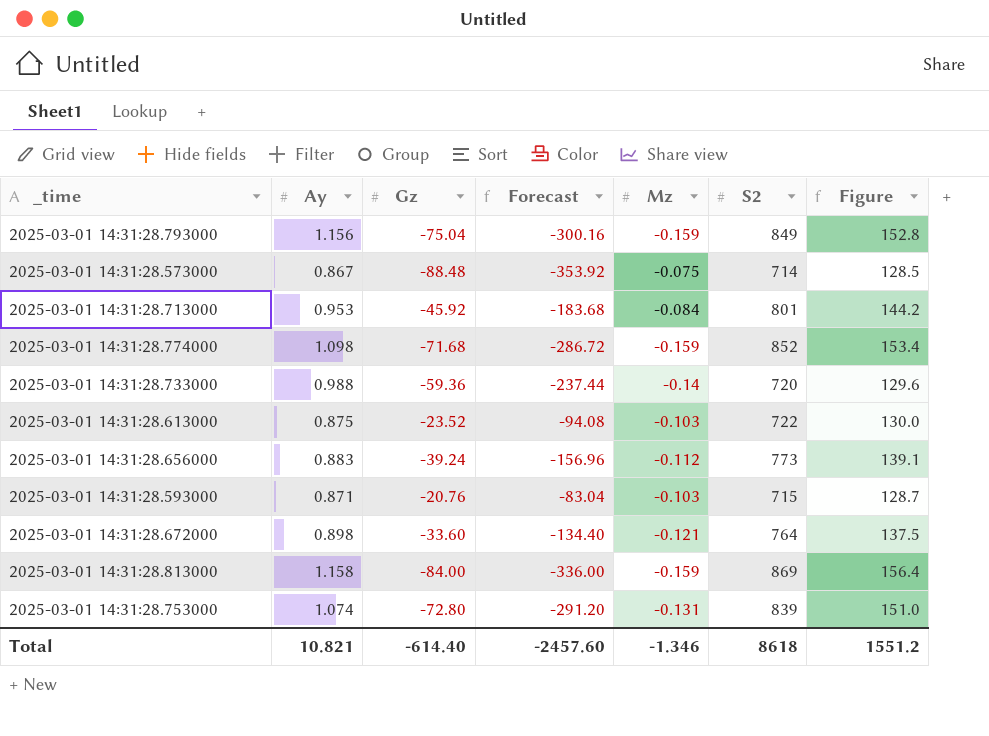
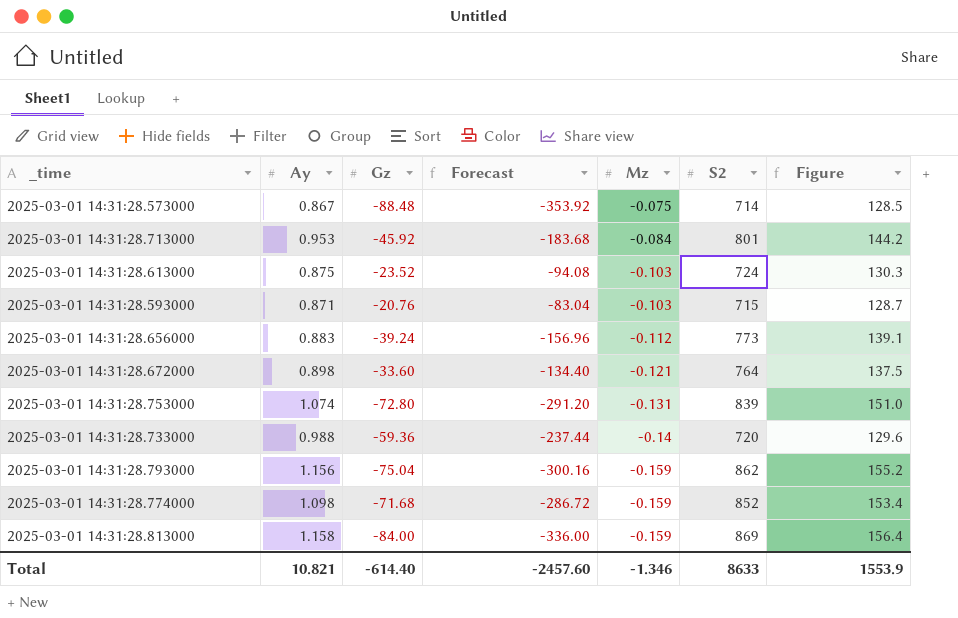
row order: none -> Mz descending
2025-03-01 14:31:28.613000 | S2: 722 -> 724
2025-03-01 14:31:28.613000 | Figure: 130.0 -> 130.3
2025-03-01 14:31:28.793000 | S2: 849 -> 862
2025-03-01 14:31:28.793000 | Figure: 152.8 -> 155.2
Total | S2: 8618 -> 8633
Total | Figure: 1551.2 -> 1553.9

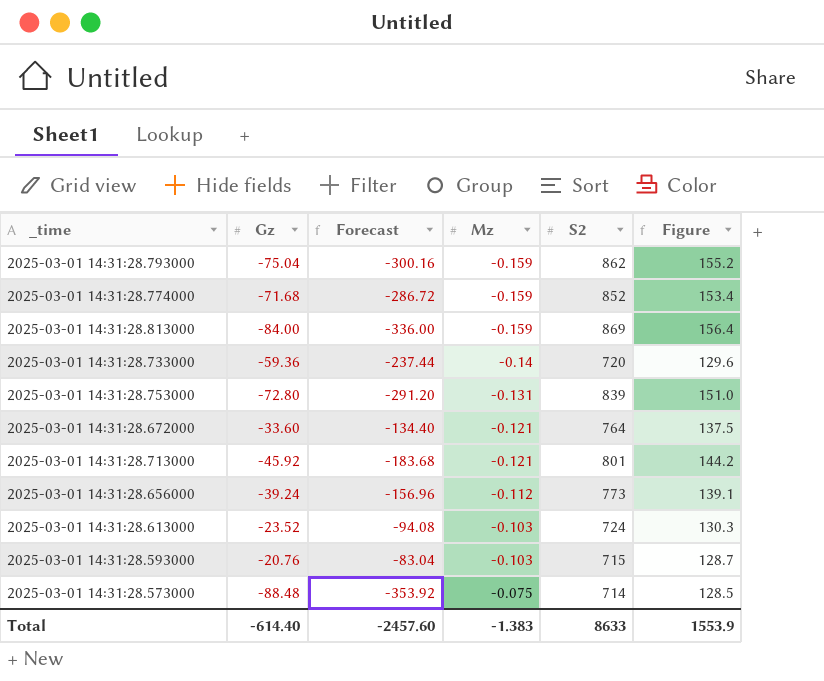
row order: Mz descending -> Mz ascending
column Ay | position: 2 -> none
2025-03-01 14:31:28.713000 | Mz: -0.084 -> -0.121
Total | Mz: -1.346 -> -1.383

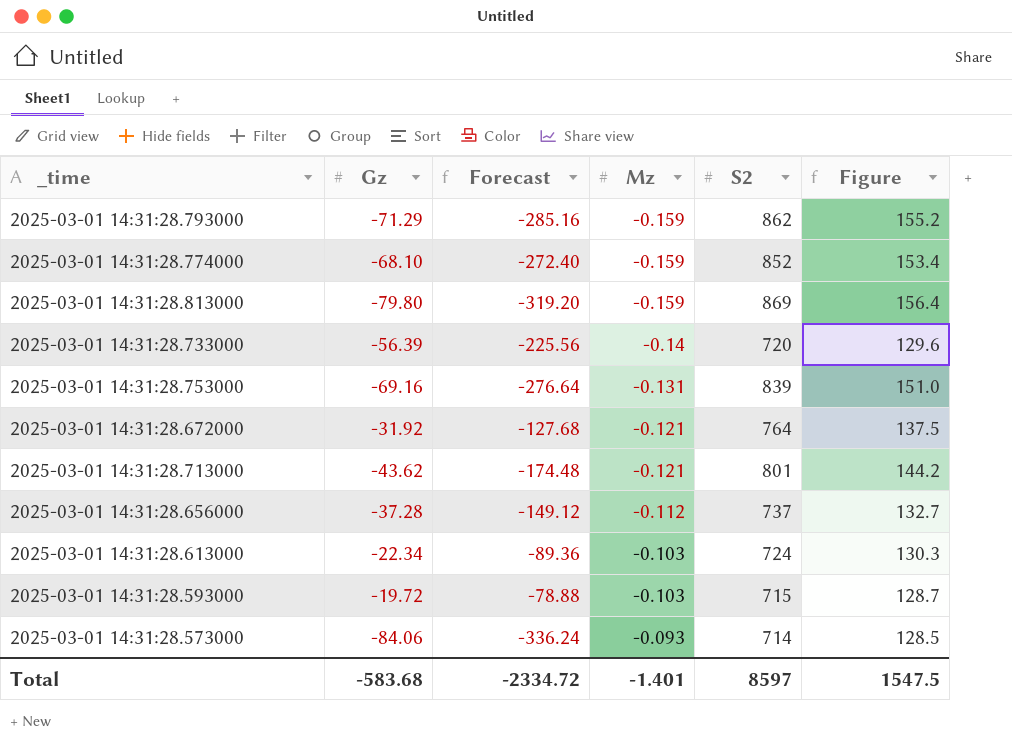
2025-03-01 14:31:28.793000 | Gz: -75.04 -> -71.29
2025-03-01 14:31:28.793000 | Forecast: -300.16 -> -285.16
2025-03-01 14:31:28.774000 | Gz: -71.68 -> -68.10
2025-03-01 14:31:28.774000 | Forecast: -286.72 -> -272.40
2025-03-01 14:31:28.813000 | Gz: -84.00 -> -79.80
2025-03-01 14:31:28.813000 | Forecast: -336.00 -> -319.20
2025-03-01 14:31:28.733000 | Gz: -59.36 -> -56.39
2025-03-01 14:31:28.733000 | Forecast: -237.44 -> -225.56
2025-03-01 14:31:28.753000 | Gz: -72.80 -> -69.16
2025-03-01 14:31:28.753000 | Forecast: -291.20 -> -276.64
2025-03-01 14:31:28.672000 | Gz: -33.60 -> -31.92
2025-03-01 14:31:28.672000 | Forecast: -134.40 -> -127.68
2025-03-01 14:31:28.713000 | Gz: -45.92 -> -43.62
2025-03-01 14:31:28.713000 | Forecast: -183.68 -> -174.48
2025-03-01 14:31:28.656000 | Gz: -39.24 -> -37.28
2025-03-01 14:31:28.656000 | Forecast: -156.96 -> -149.12
2025-03-01 14:31:28.656000 | S2: 773 -> 737
2025-03-01 14:31:28.656000 | Figure: 139.1 -> 132.7
2025-03-01 14:31:28.613000 | Gz: -23.52 -> -22.34
2025-03-01 14:31:28.613000 | Forecast: -94.08 -> -89.36
2025-03-01 14:31:28.593000 | Gz: -20.76 -> -19.72
2025-03-01 14:31:28.593000 | Forecast: -83.04 -> -78.88
2025-03-01 14:31:28.573000 | Gz: -88.48 -> -84.06
2025-03-01 14:31:28.573000 | Forecast: -353.92 -> -336.24
2025-03-01 14:31:28.573000 | Mz: -0.075 -> -0.093
Total | Gz: -614.40 -> -583.68
Total | Forecast: -2457.60 -> -2334.72
Total | Mz: -1.383 -> -1.401
Total | S2: 8633 -> 8597
Total | Figure: 1553.9 -> 1547.5

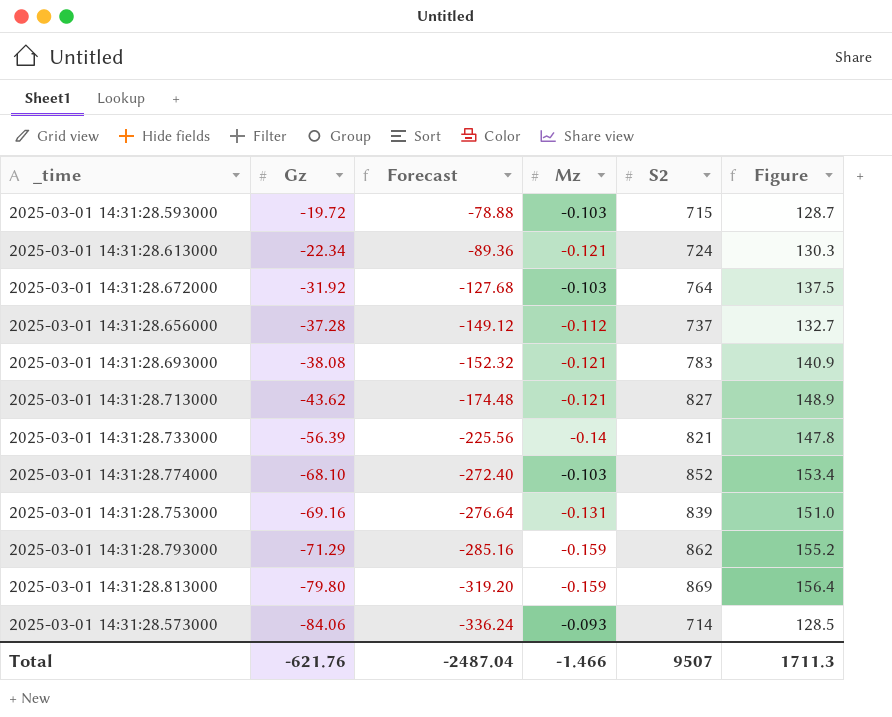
row order: Mz ascending -> Gz descending
2025-03-01 14:31:28.613000 | Mz: -0.103 -> -0.121
2025-03-01 14:31:28.672000 | Mz: -0.121 -> -0.103
row 2025-03-01 14:31:28.693000: none -> -38.08 | -152.32 | -0.121 | 783 | 140.9
2025-03-01 14:31:28.713000 | S2: 801 -> 827
2025-03-01 14:31:28.713000 | Figure: 144.2 -> 148.9
2025-03-01 14:31:28.733000 | S2: 720 -> 821
2025-03-01 14:31:28.733000 | Figure: 129.6 -> 147.8
2025-03-01 14:31:28.774000 | Mz: -0.159 -> -0.103
Total | Gz: -583.68 -> -621.76
Total | Forecast: -2334.72 -> -2487.04
Total | Mz: -1.401 -> -1.466
Total | S2: 8597 -> 9507
Total | Figure: 1547.5 -> 1711.3

